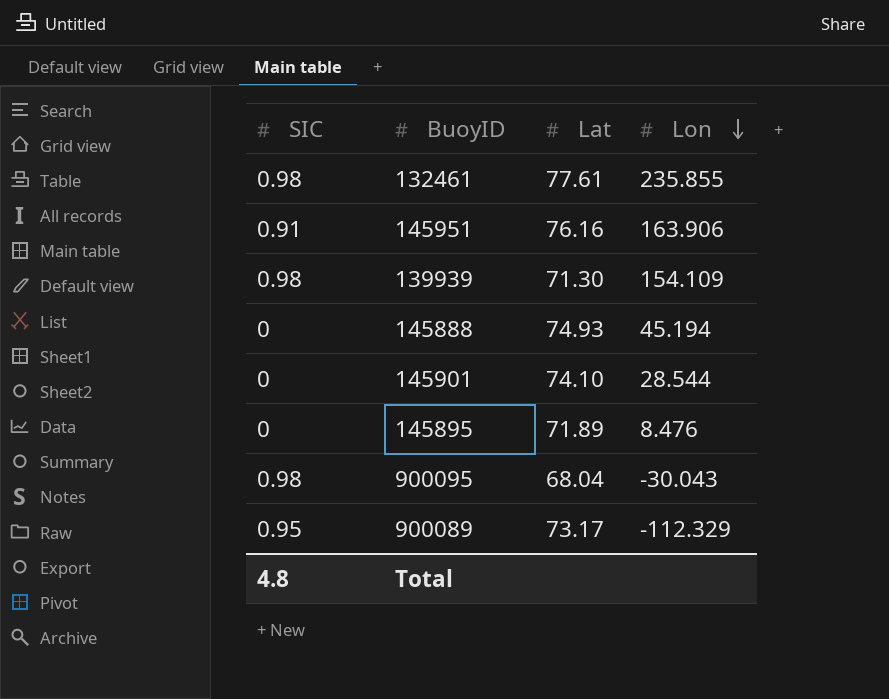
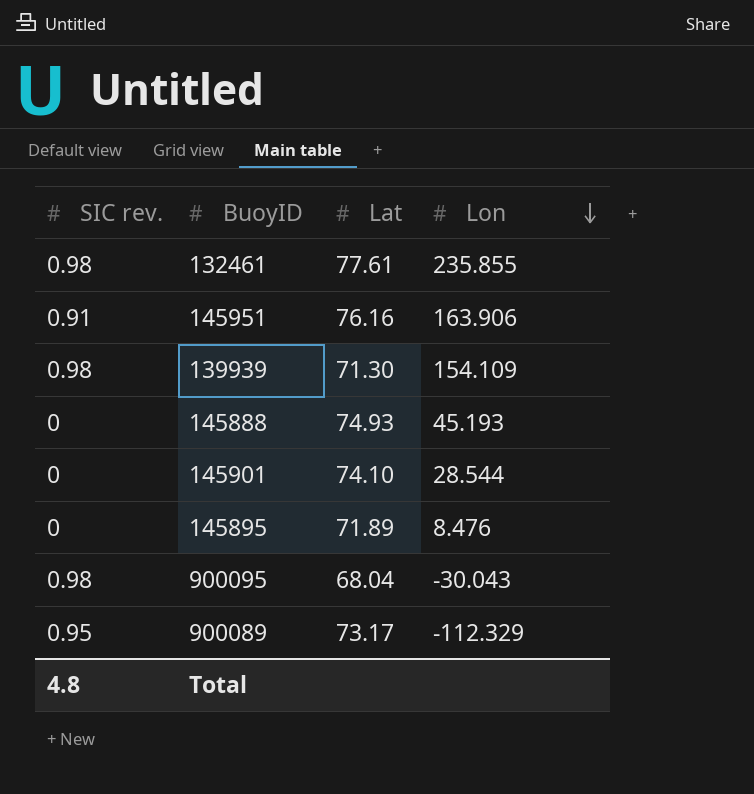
column name: SIC -> SIC rev.
145888 | Lon: 45.194 -> 45.193

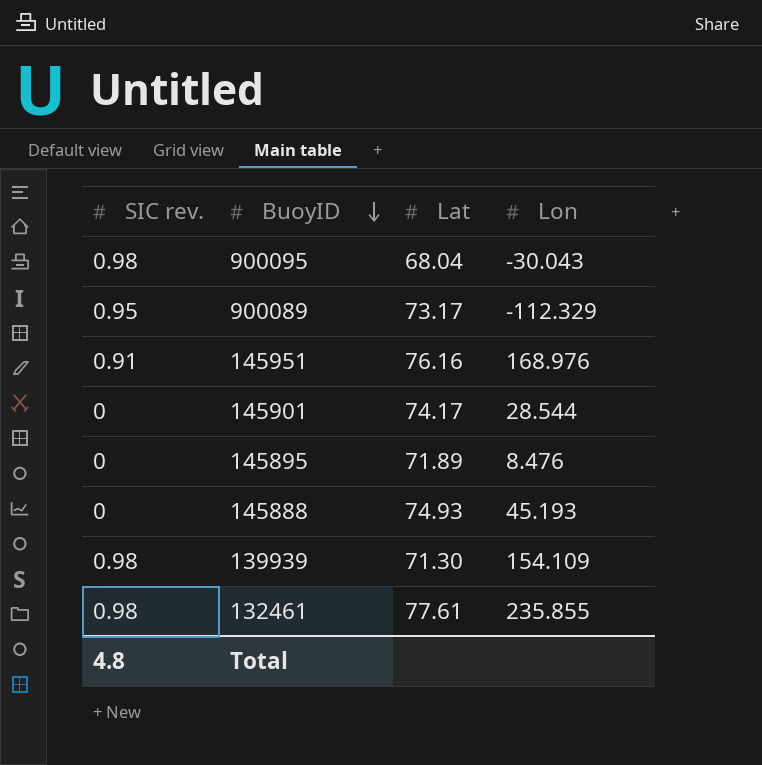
row order: Lon descending -> BuoyID descending
145951 | Lon: 163.906 -> 168.976
145901 | Lat: 74.10 -> 74.17

